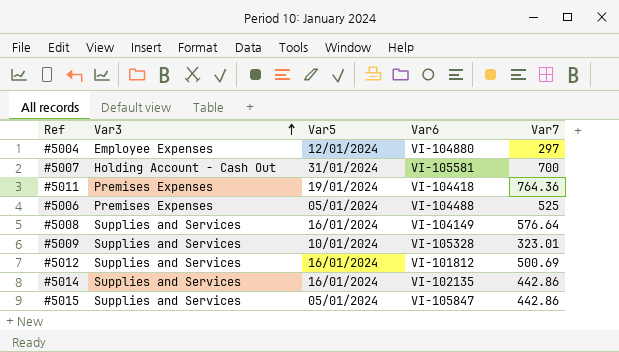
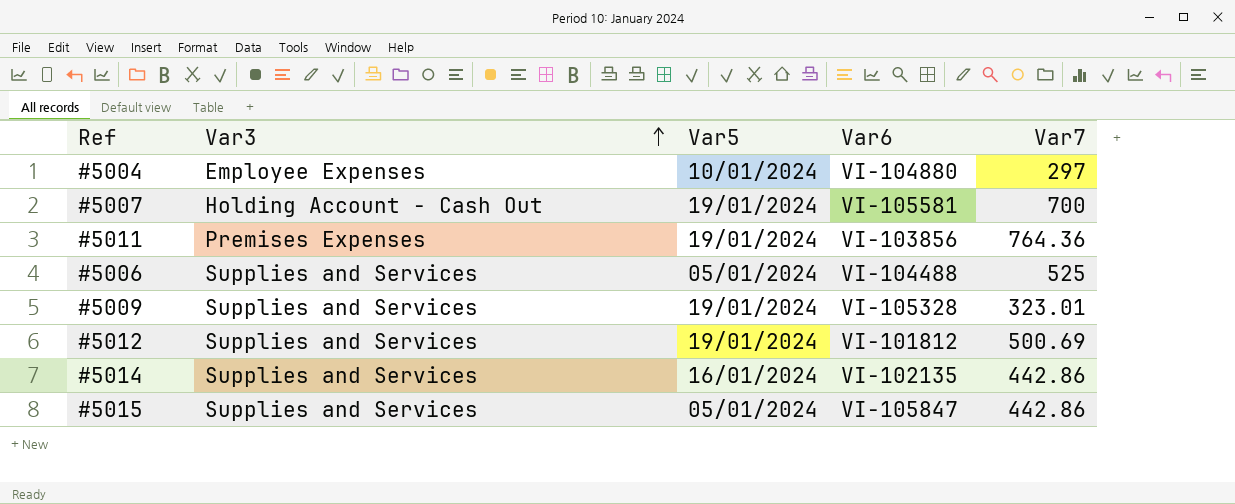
row #5008: Supplies and Services | 16/01/2024 | VI-104149 | 576.64 -> none
#5004 | Var5: 12/01/2024 -> 10/01/2024
#5007 | Var5: 31/01/2024 -> 19/01/2024
#5011 | Var6: VI-104418 -> VI-103856
#5006 | Var3: Premises Expenses -> Supplies and Services
#5009 | Var5: 10/01/2024 -> 19/01/2024
#5012 | Var5: 16/01/2024 -> 19/01/2024

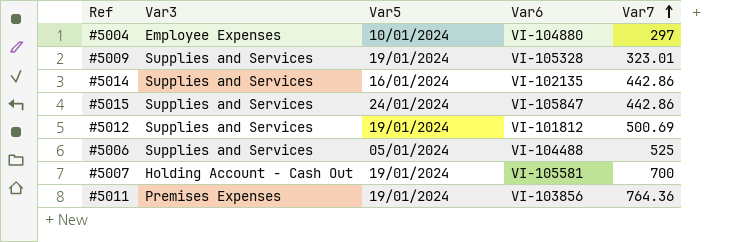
row order: Var3 ascending -> Var7 ascending
#5015 | Var5: 05/01/2024 -> 24/01/2024

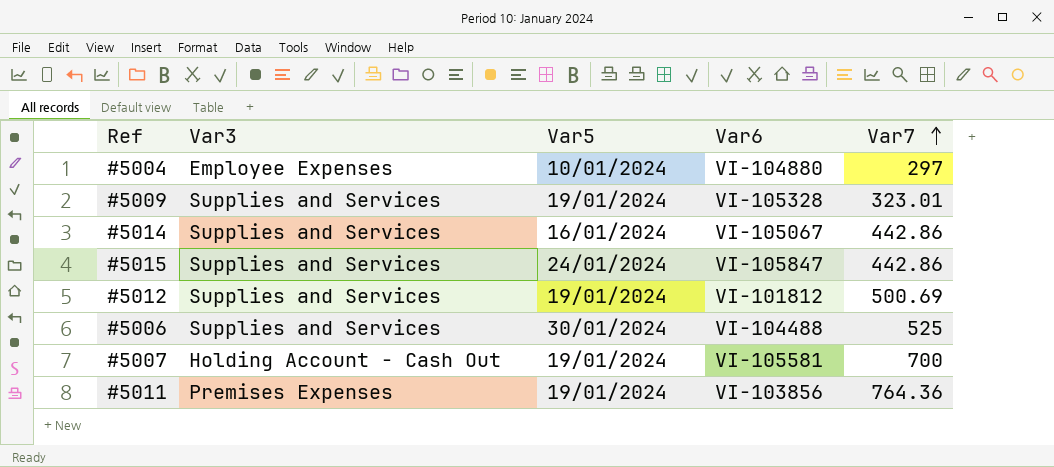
#5014 | Var6: VI-102135 -> VI-105067
#5006 | Var5: 05/01/2024 -> 30/01/2024

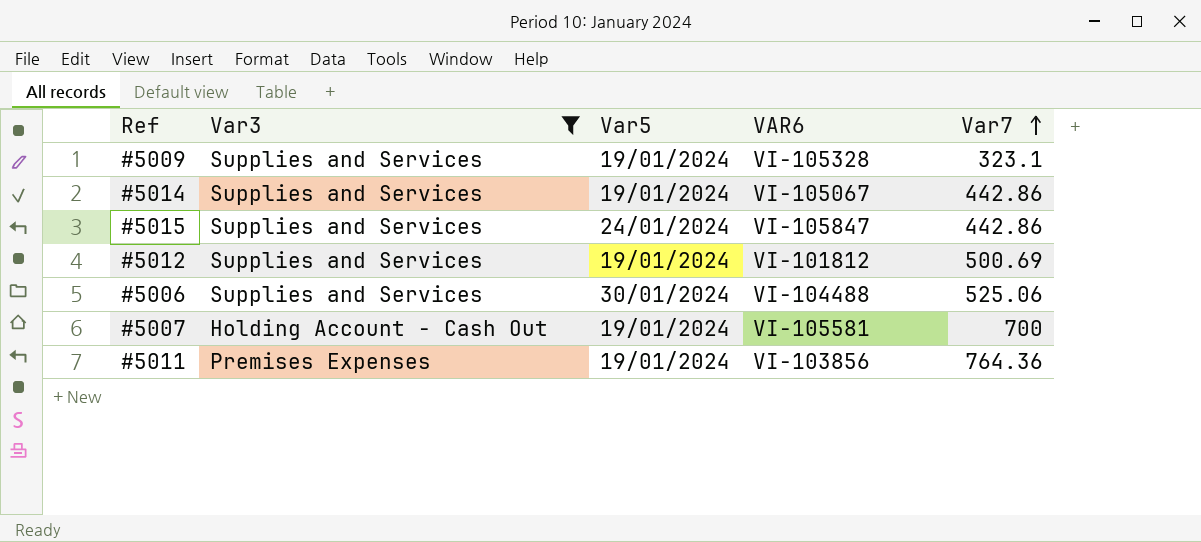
filter: none -> Var3 != Employee Expenses
column name: Var6 -> VAR6
#5009 | Var7: 323.01 -> 323.1
#5014 | Var5: 16/01/2024 -> 19/01/2024
#5006 | Var7: 525 -> 525.06

